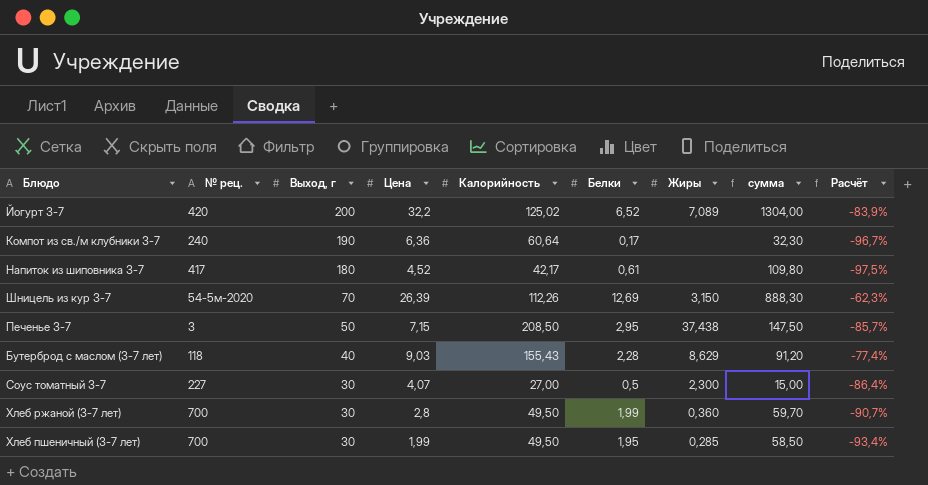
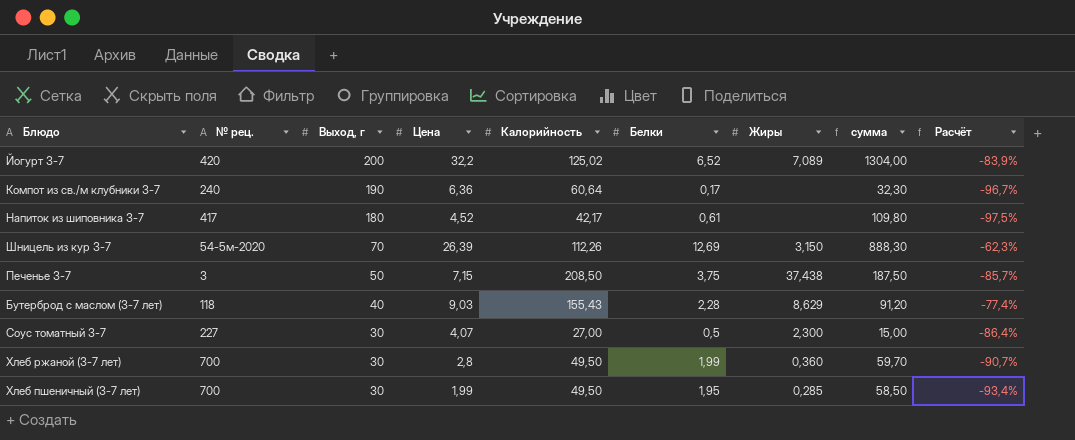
Печенье 3-7 | Белки: 2,95 -> 3,75
Печенье 3-7 | сумма: 147,50 -> 187,50

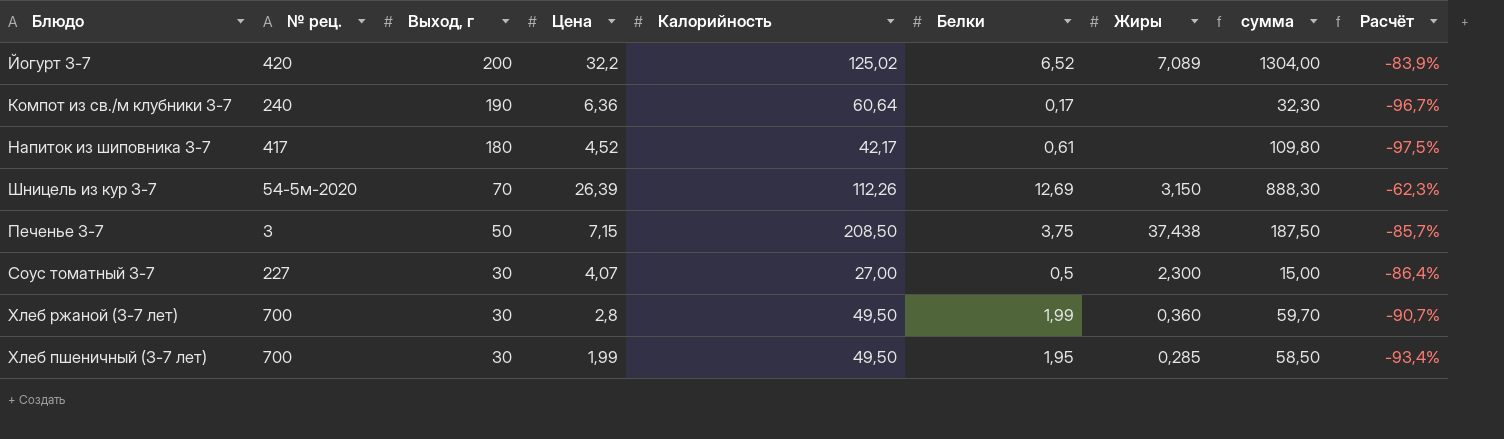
row Бутерброд с маслом (3-7 лет): 118 | 40 | 9,03 | 155,43 | 2,28 | 8,629 | 91,20 | -77,4% -> none

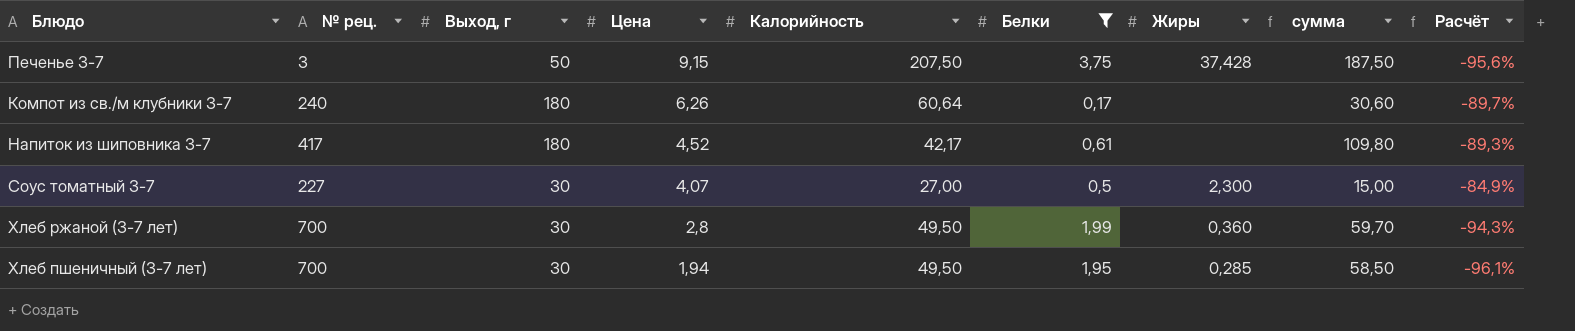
filter: none -> Белки <= 3,75
row order: Выход, г descending -> Цена descending
column Расчёт | formula: ([Цена] - [Выход, г]) / [Выход, г] -> ([Цена] - [Калорийность]) / [Калорийность]
Печенье 3-7 | Цена: 7,15 -> 9,15
Печенье 3-7 | Калорийность: 208,50 -> 207,50
Печенье 3-7 | Жиры: 37,438 -> 37,428
Компот из св./м клубники 3-7 | Выход, г: 190 -> 180
Компот из св./м клубники 3-7 | Цена: 6,36 -> 6,26
Компот из св./м клубники 3-7 | сумма: 32,30 -> 30,60
Хлеб пшеничный (3-7 лет) | Цена: 1,99 -> 1,94

